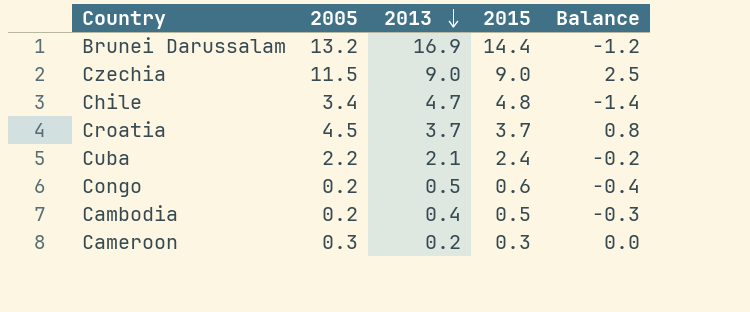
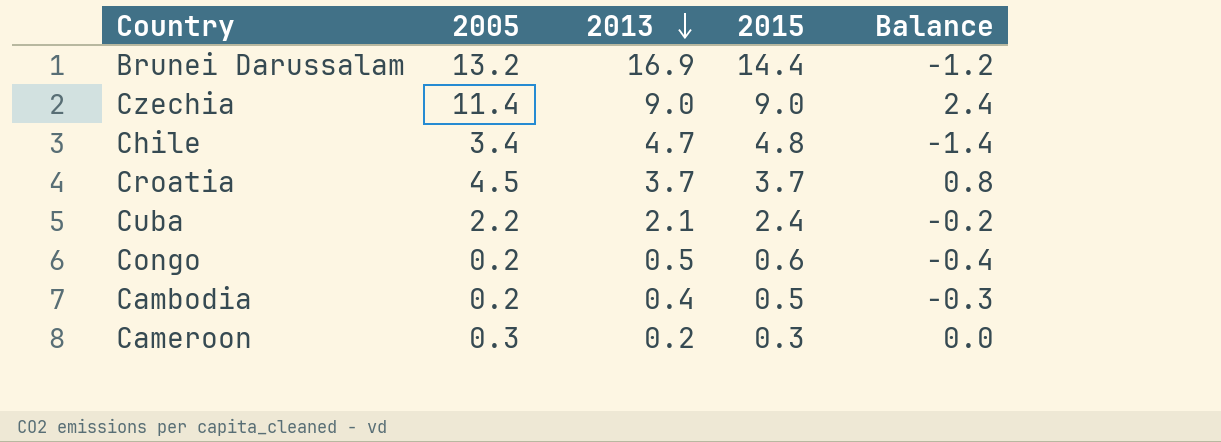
Czechia | 2005: 11.5 -> 11.4
Czechia | Balance: 2.5 -> 2.4

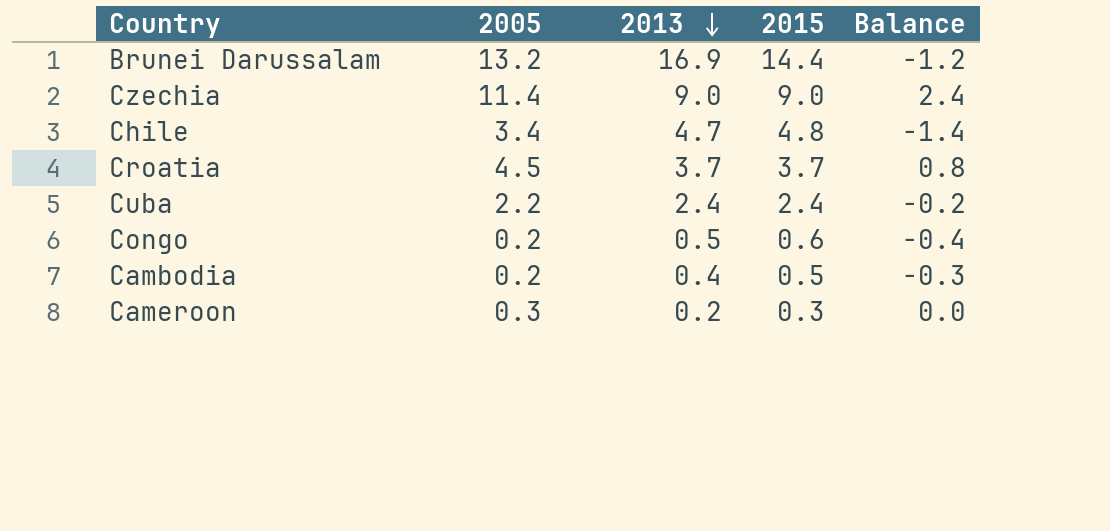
Cuba | 2013: 2.1 -> 2.4

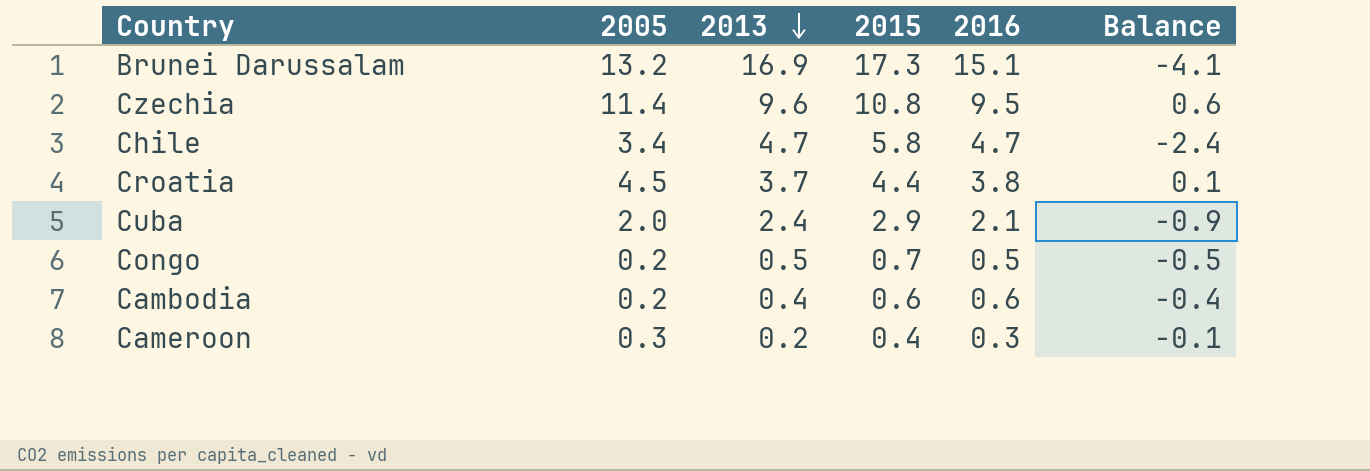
column 2016 | position: none -> 5
Brunei Darussalam | 2015: 14.4 -> 17.3
Brunei Darussalam | Balance: -1.2 -> -4.1
Czechia | 2013: 9.0 -> 9.6
Czechia | 2015: 9.0 -> 10.8
Czechia | Balance: 2.4 -> 0.6
Chile | 2015: 4.8 -> 5.8
Chile | Balance: -1.4 -> -2.4
Croatia | 2015: 3.7 -> 4.4
Croatia | Balance: 0.8 -> 0.1
Cuba | 2005: 2.2 -> 2.0
Cuba | 2015: 2.4 -> 2.9
Cuba | Balance: -0.2 -> -0.9
Congo | 2015: 0.6 -> 0.7
Congo | Balance: -0.4 -> -0.5
Cambodia | 2015: 0.5 -> 0.6
Cambodia | Balance: -0.3 -> -0.4
Cameroon | 2015: 0.3 -> 0.4
Cameroon | Balance: 0.0 -> -0.1

